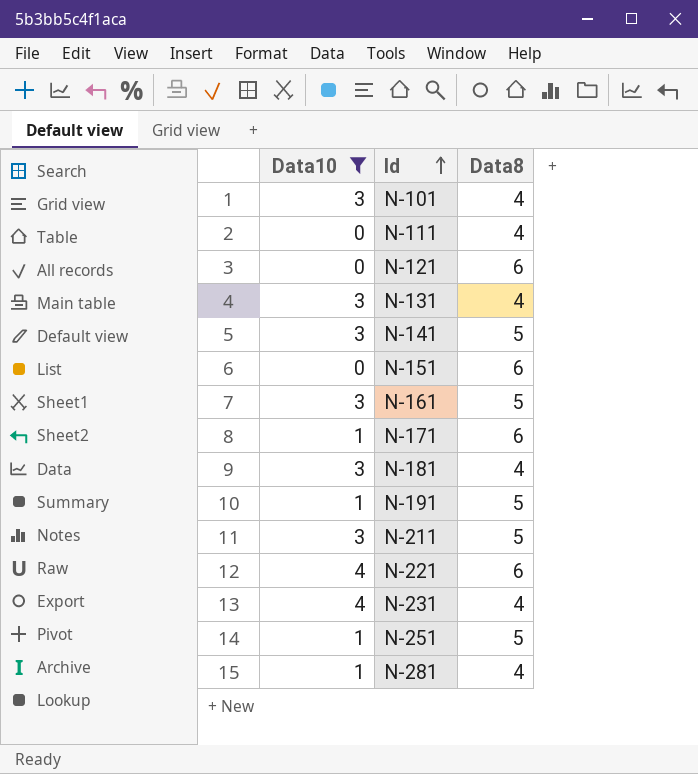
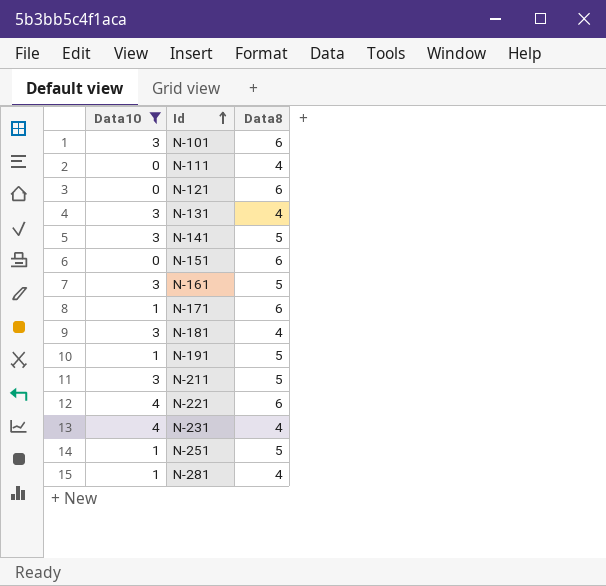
N-101 | Data8: 4 -> 6

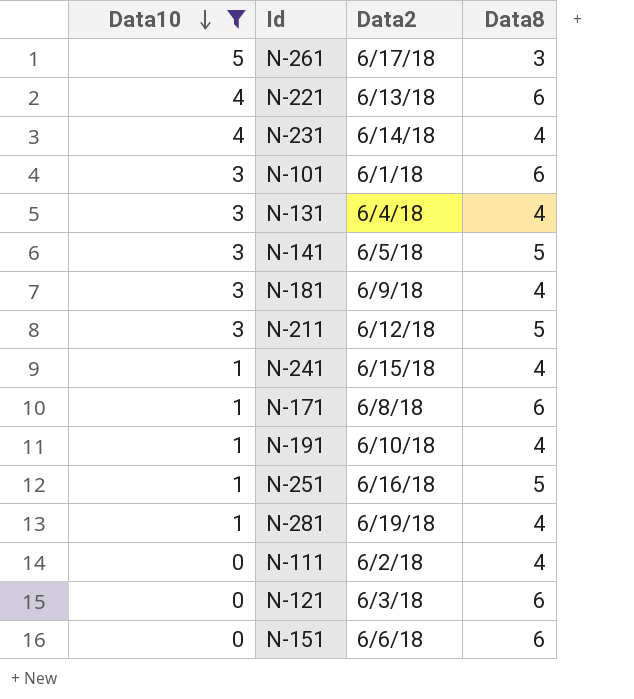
row order: Id ascending -> Data10 descending
column Data2 | position: none -> 3
row N-161: 3 | 5 -> none
row N-261: none -> 5 | 6/17/18 | 3
row N-241: none -> 1 | 6/15/18 | 4
N-191 | Data8: 5 -> 4

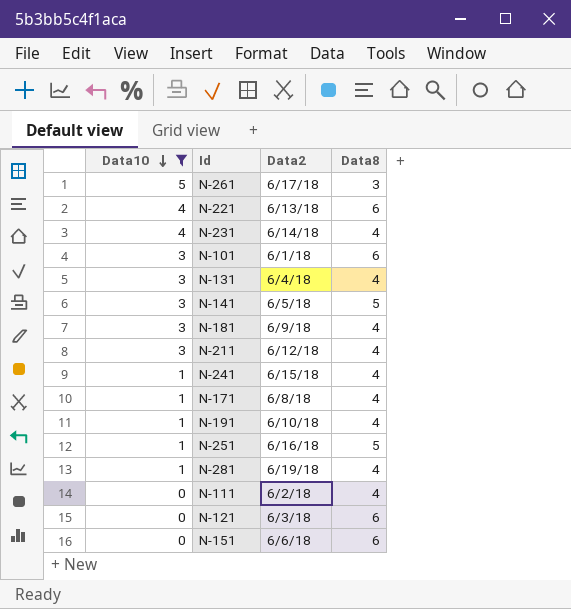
N-211 | Data8: 5 -> 4
N-171 | Data8: 6 -> 4

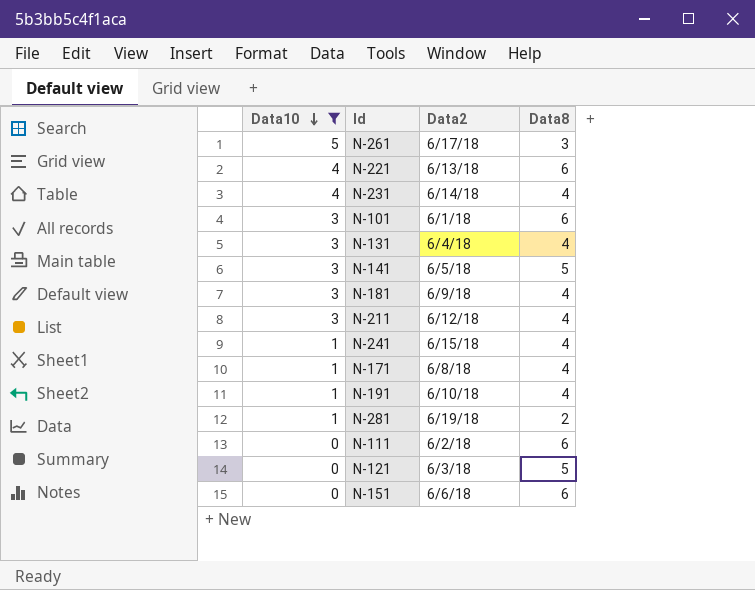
row N-251: 1 | 6/16/18 | 5 -> none
N-281 | Data8: 4 -> 2
N-111 | Data8: 4 -> 6
N-121 | Data8: 6 -> 5

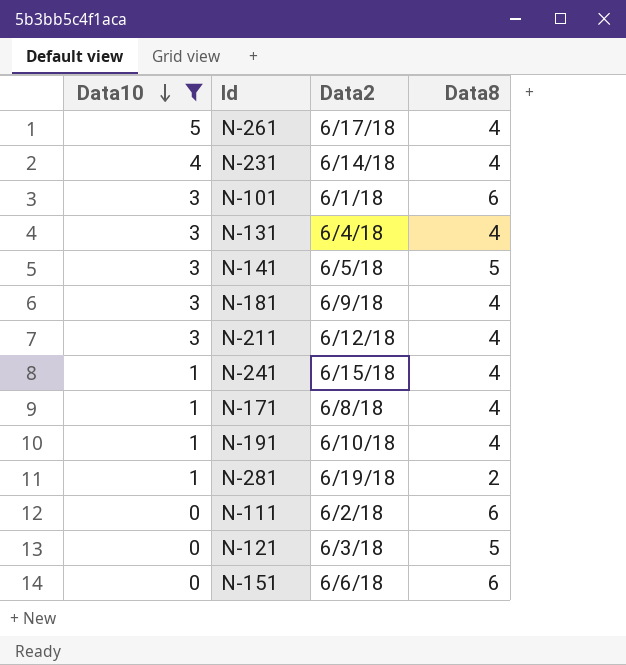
row N-221: 4 | 6/13/18 | 6 -> none
N-261 | Data8: 3 -> 4

